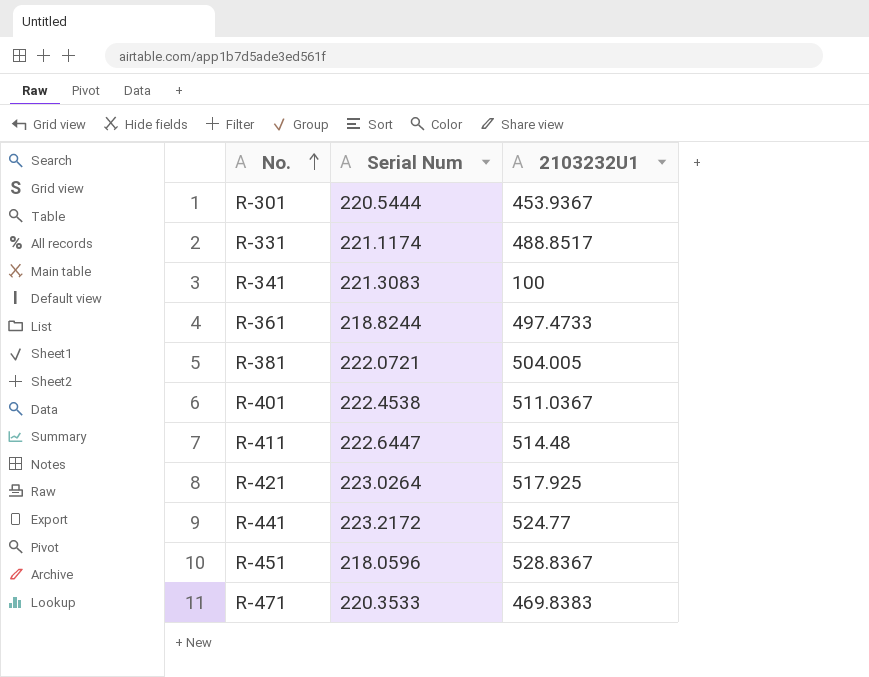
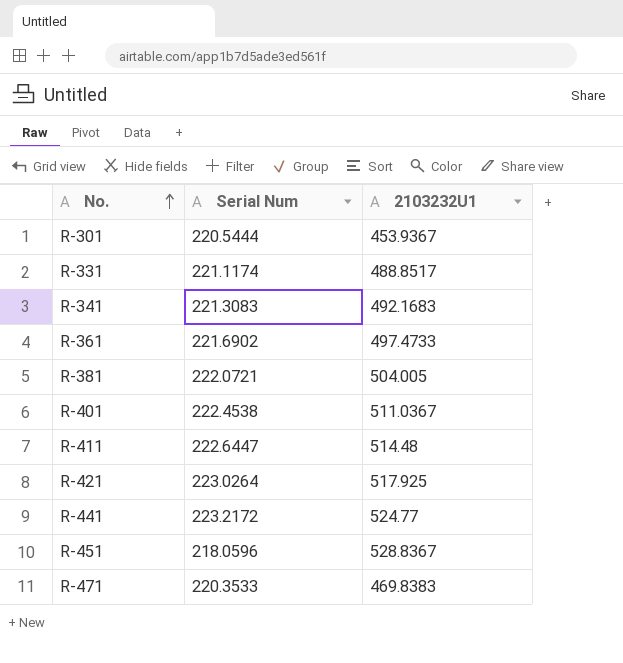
R-341 | 2103232U1: 100 -> 492.1683
R-361 | Serial Num: 218.8244 -> 221.6902

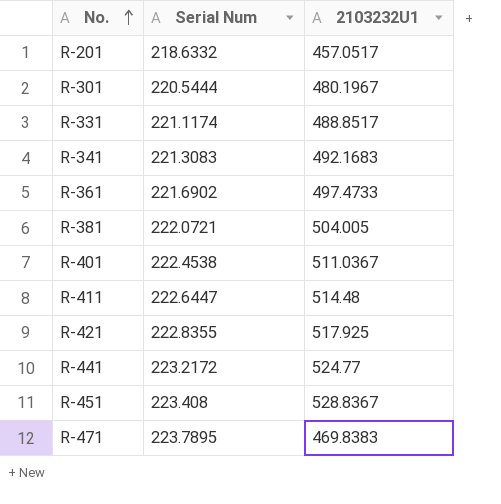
row R-201: none -> 218.6332 | 457.0517
R-301 | 2103232U1: 453.9367 -> 480.1967
R-421 | Serial Num: 223.0264 -> 222.8355
R-451 | Serial Num: 218.0596 -> 223.408
R-471 | Serial Num: 220.3533 -> 223.7895

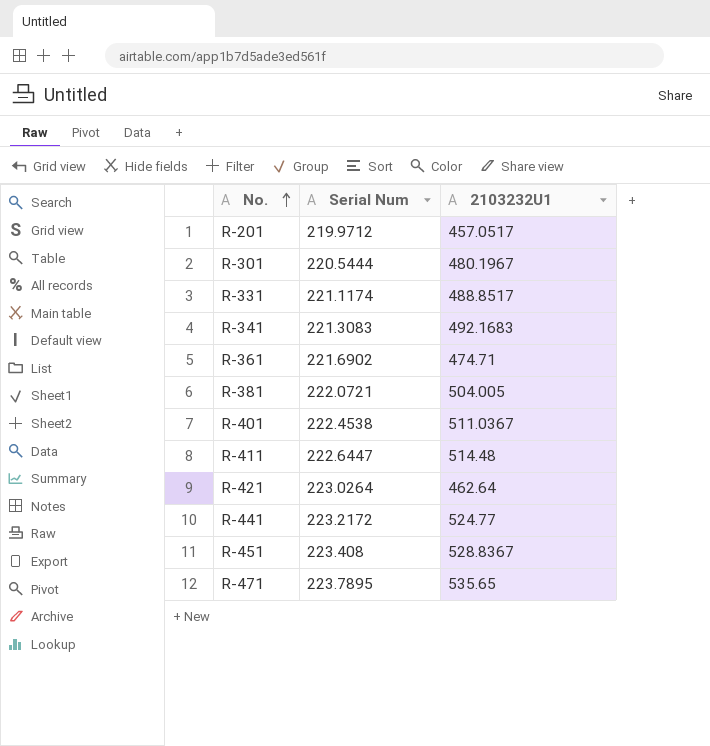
R-201 | Serial Num: 218.6332 -> 219.9712
R-361 | 2103232U1: 497.4733 -> 474.71
R-421 | Serial Num: 222.8355 -> 223.0264
R-421 | 2103232U1: 517.925 -> 462.64
R-471 | 2103232U1: 469.8383 -> 535.65

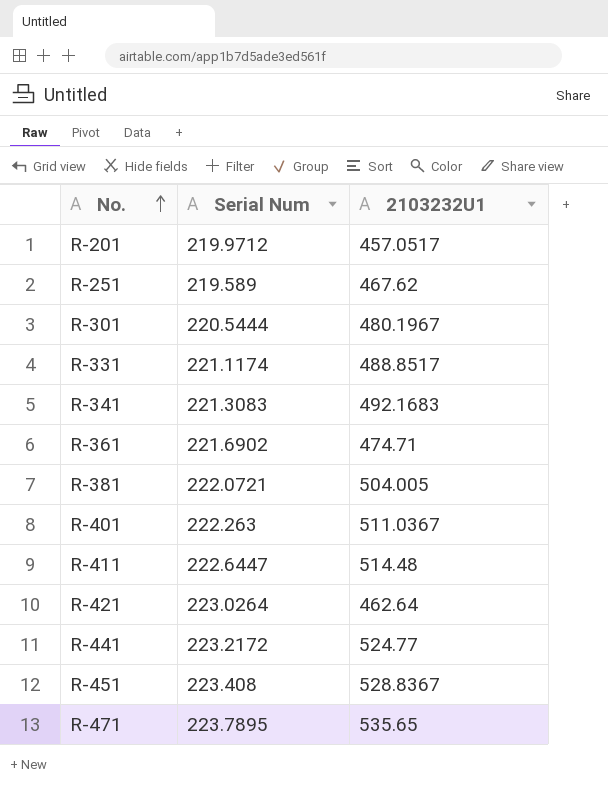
row R-251: none -> 219.589 | 467.62
R-401 | Serial Num: 222.4538 -> 222.263

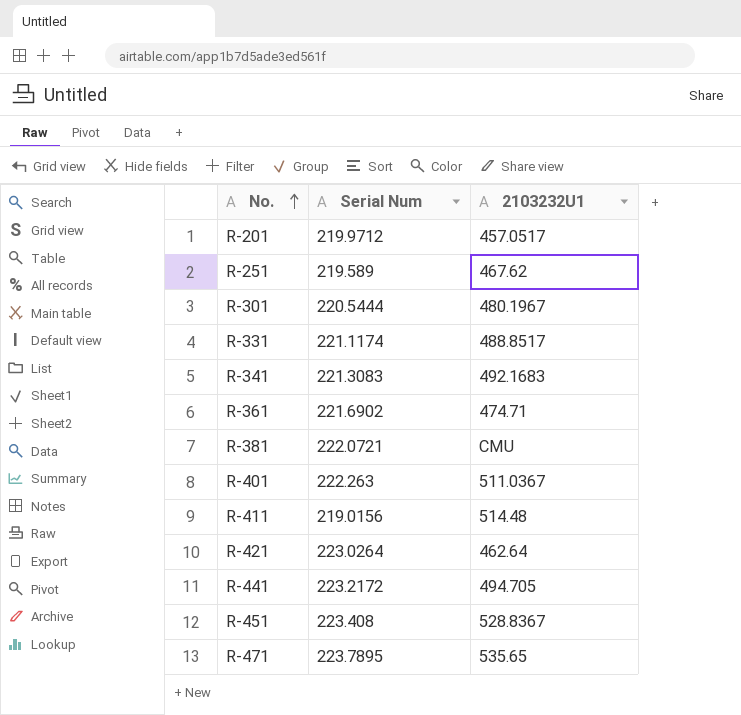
R-381 | 2103232U1: 504.005 -> CMU
R-411 | Serial Num: 222.6447 -> 219.0156
R-441 | 2103232U1: 524.77 -> 494.705

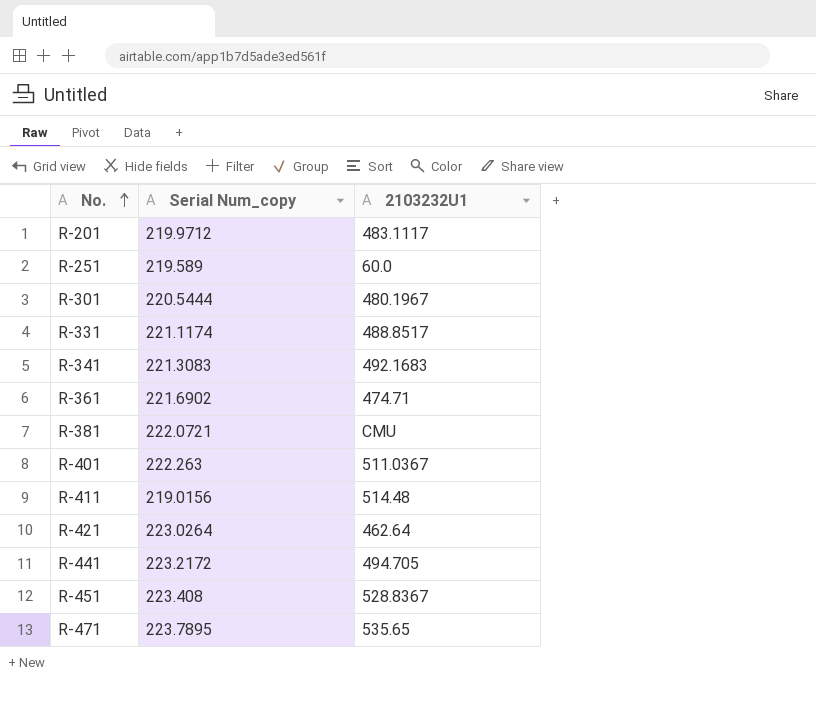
column name: Serial Num -> Serial Num_copy
R-201 | 2103232U1: 457.0517 -> 483.1117
R-251 | 2103232U1: 467.62 -> 60.0

